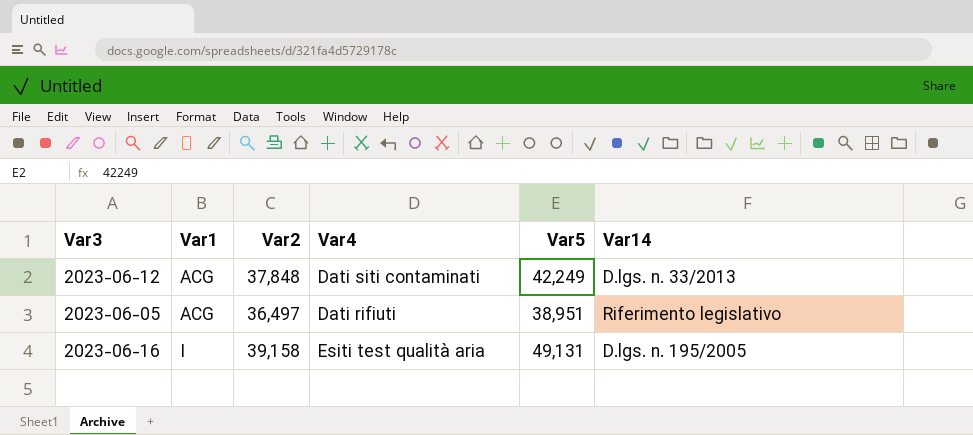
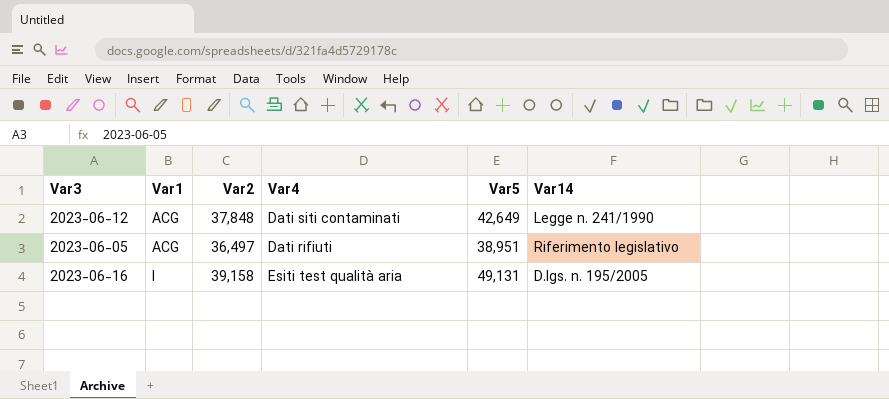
2023-06-12 | Var5: 42,249 -> 42,649
2023-06-12 | Var14: D.lgs. n. 33/2013 -> Legge n. 241/1990

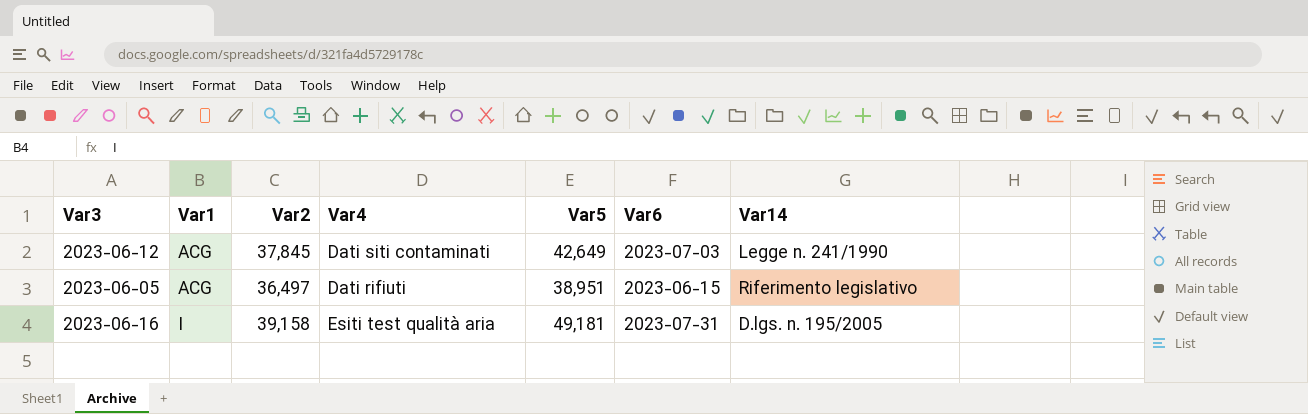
column Var6 | position: none -> 6
2023-06-12 | Var2: 37,848 -> 37,845
2023-06-16 | Var5: 49,131 -> 49,181

